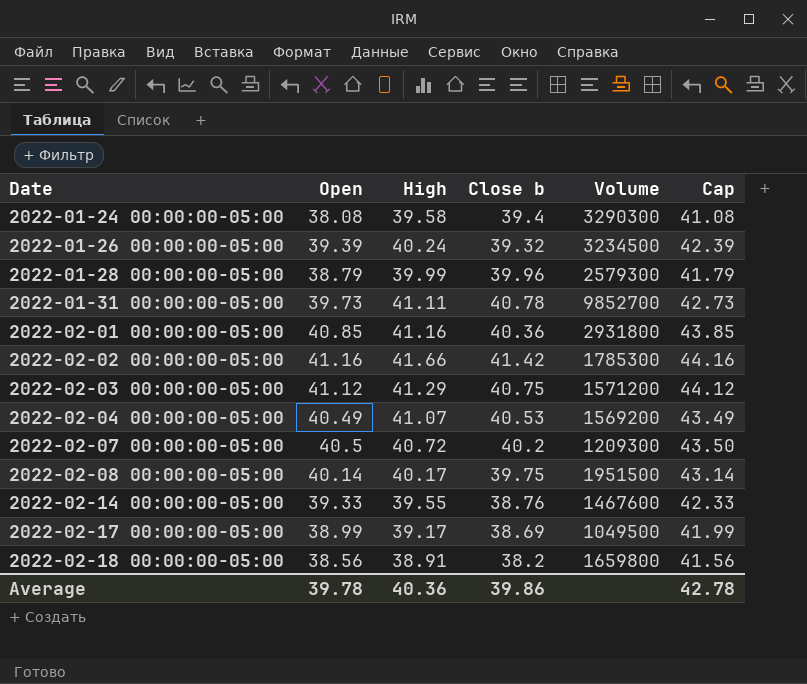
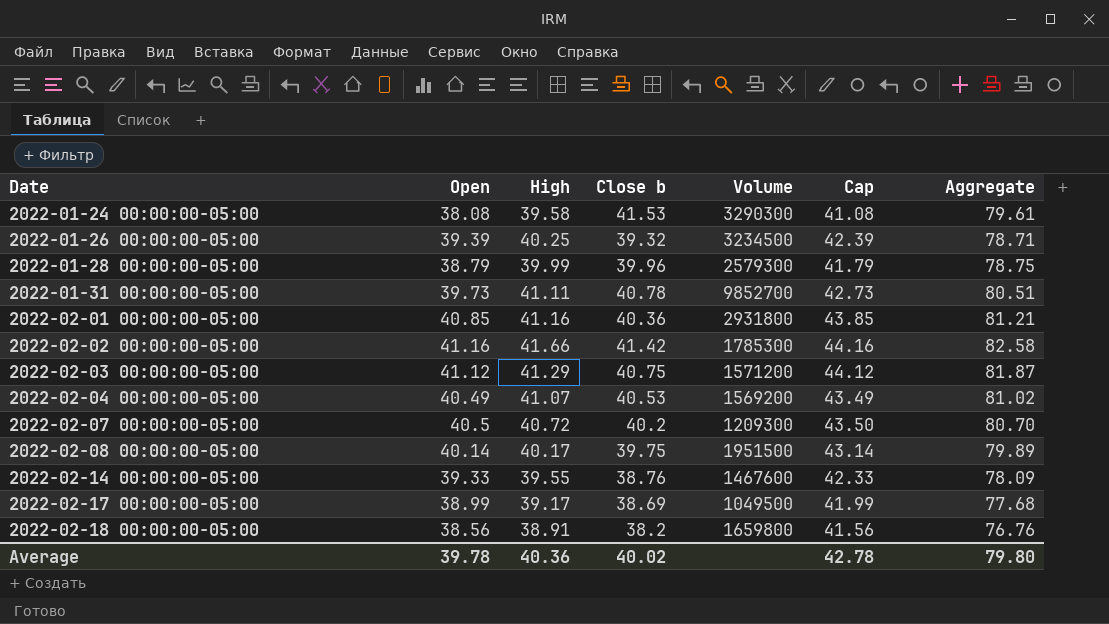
column Aggregate | formula: none -> [Open] + [Close b]
2022-01-24 00:00:00-05:00 | Close b: 39.4 -> 41.53
2022-01-26 00:00:00-05:00 | High: 40.24 -> 40.25
Average | Close b: 39.86 -> 40.02

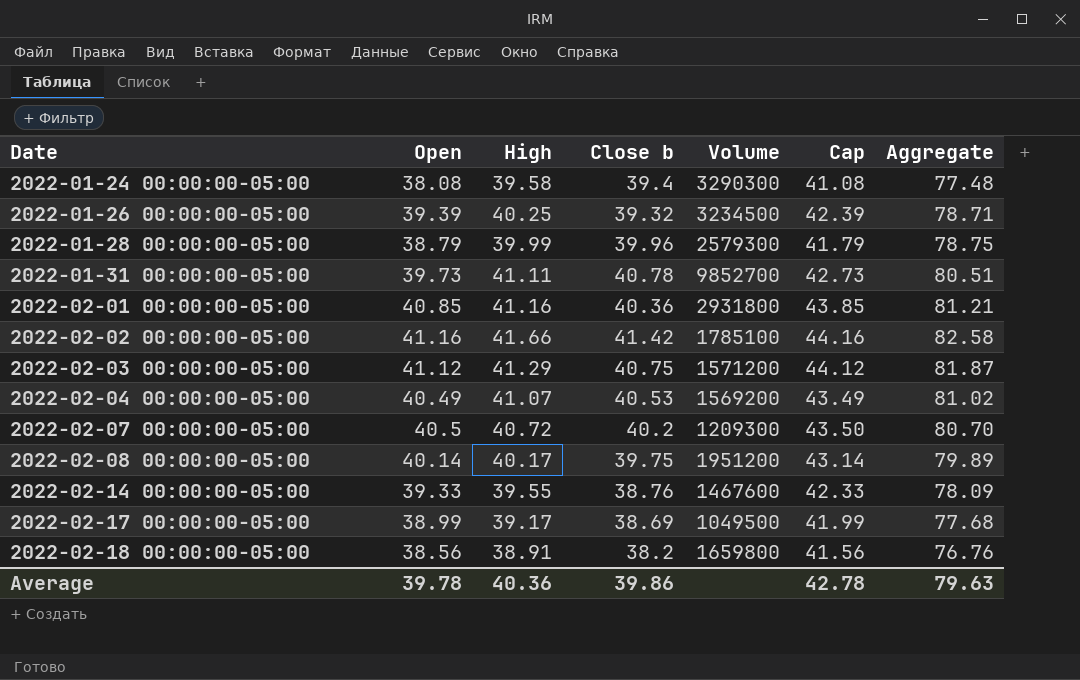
2022-01-24 00:00:00-05:00 | Close b: 41.53 -> 39.4
2022-01-24 00:00:00-05:00 | Aggregate: 79.61 -> 77.48
2022-02-02 00:00:00-05:00 | Volume: 1785300 -> 1785100
2022-02-08 00:00:00-05:00 | Volume: 1951500 -> 1951200
Average | Close b: 40.02 -> 39.86
Average | Aggregate: 79.80 -> 79.63

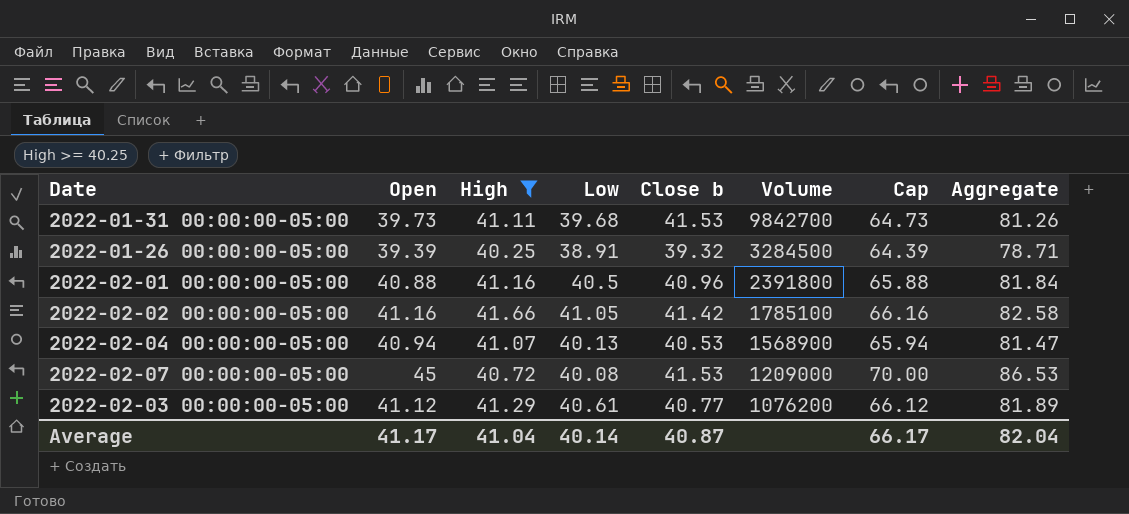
filter: none -> High >= 40.25
row order: Date ascending -> Volume descending
column Low | position: none -> 4
column Cap | formula: [Open] + 3 -> [Open] + 25
2022-01-31 00:00:00-05:00 | Close b: 40.78 -> 41.53
2022-01-31 00:00:00-05:00 | Volume: 9852700 -> 9842700
2022-01-31 00:00:00-05:00 | Aggregate: 80.51 -> 81.26
2022-01-26 00:00:00-05:00 | Volume: 3234500 -> 3284500
2022-02-01 00:00:00-05:00 | Open: 40.85 -> 40.88
2022-02-01 00:00:00-05:00 | Close b: 40.36 -> 40.96
2022-02-01 00:00:00-05:00 | Volume: 2931800 -> 2391800
2022-02-01 00:00:00-05:00 | Aggregate: 81.21 -> 81.84
2022-02-04 00:00:00-05:00 | Open: 40.49 -> 40.94
2022-02-04 00:00:00-05:00 | Volume: 1569200 -> 1568900
2022-02-04 00:00:00-05:00 | Aggregate: 81.02 -> 81.47
2022-02-07 00:00:00-05:00 | Open: 40.5 -> 45
2022-02-07 00:00:00-05:00 | Close b: 40.2 -> 41.53
2022-02-07 00:00:00-05:00 | Volume: 1209300 -> 1209000
2022-02-07 00:00:00-05:00 | Aggregate: 80.70 -> 86.53
2022-02-03 00:00:00-05:00 | Close b: 40.75 -> 40.77
2022-02-03 00:00:00-05:00 | Volume: 1571200 -> 1076200
2022-02-03 00:00:00-05:00 | Aggregate: 81.87 -> 81.89
Average | Open: 39.78 -> 41.17
Average | High: 40.36 -> 41.04
Average | Close b: 39.86 -> 40.87
Average | Cap: 42.78 -> 66.17
Average | Aggregate: 79.63 -> 82.04

